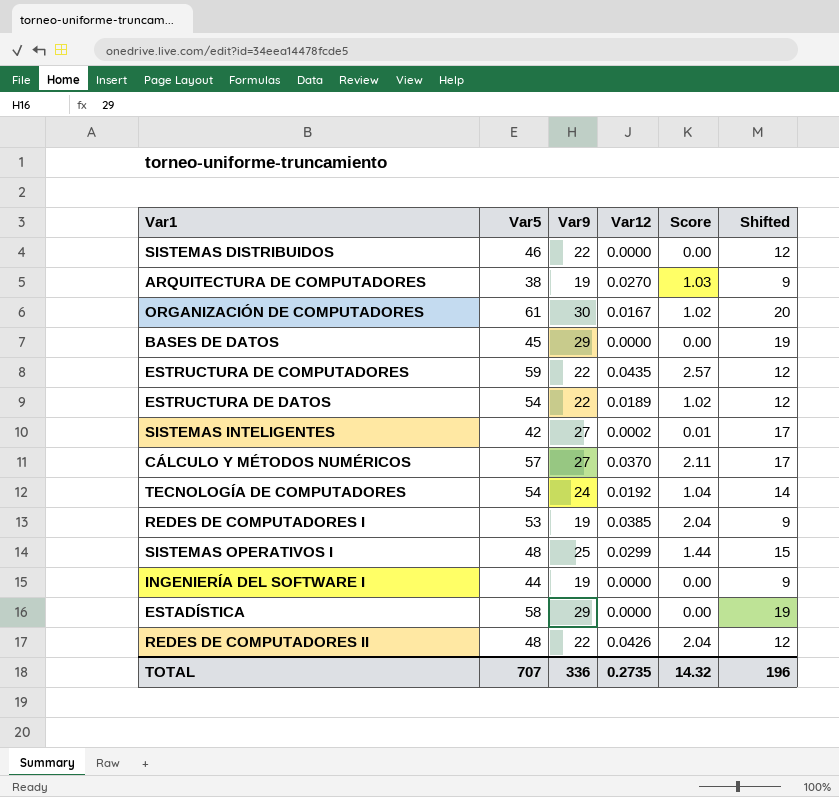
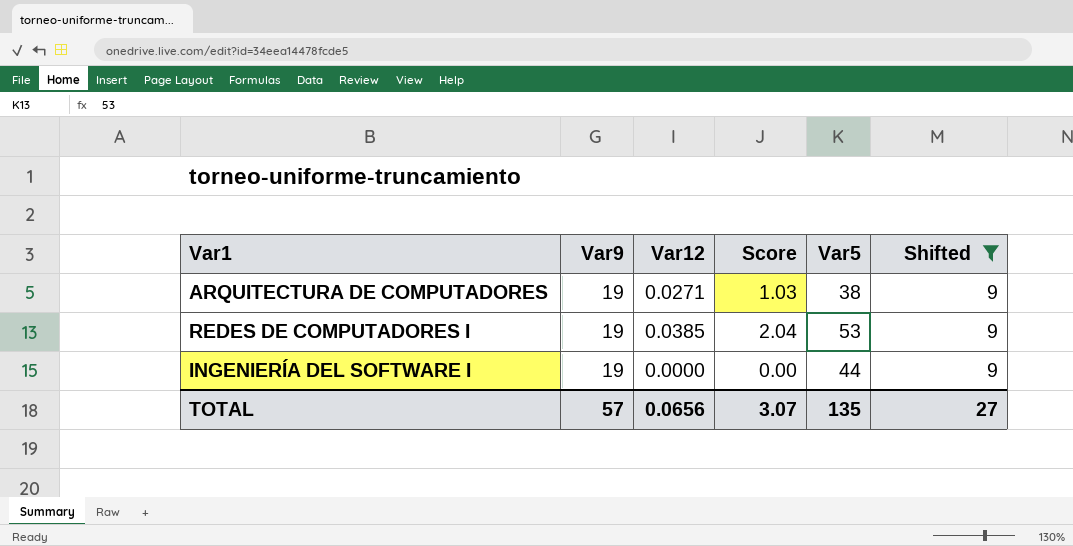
filter: none -> Shifted = 9
column Var5 | position: 2 -> 5
ARQUITECTURA DE COMPUTADORES | Var12: 0.0270 -> 0.0271
TOTAL | Var9: 336 -> 57
TOTAL | Var12: 0.2735 -> 0.0656
TOTAL | Score: 14.32 -> 3.07
TOTAL | Var5: 707 -> 135
TOTAL | Shifted: 196 -> 27

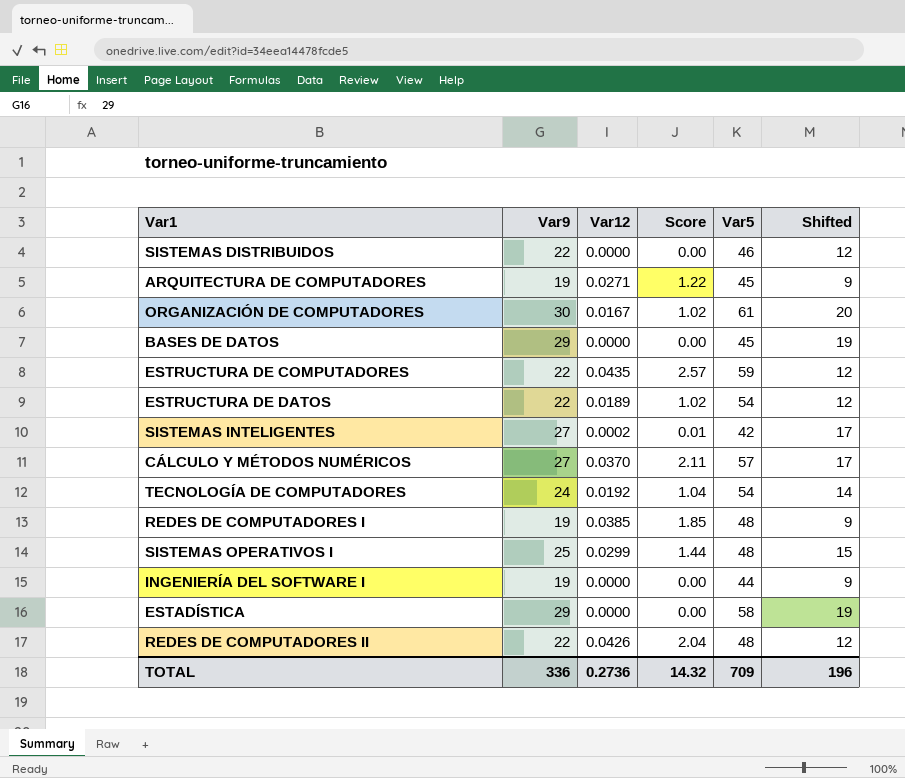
filter: Shifted = 9 -> none
ARQUITECTURA DE COMPUTADORES | Score: 1.03 -> 1.22
ARQUITECTURA DE COMPUTADORES | Var5: 38 -> 45
REDES DE COMPUTADORES I | Score: 2.04 -> 1.85
REDES DE COMPUTADORES I | Var5: 53 -> 48
TOTAL | Var9: 57 -> 336
TOTAL | Var12: 0.0656 -> 0.2736
TOTAL | Score: 3.07 -> 14.32
TOTAL | Var5: 135 -> 709
TOTAL | Shifted: 27 -> 196

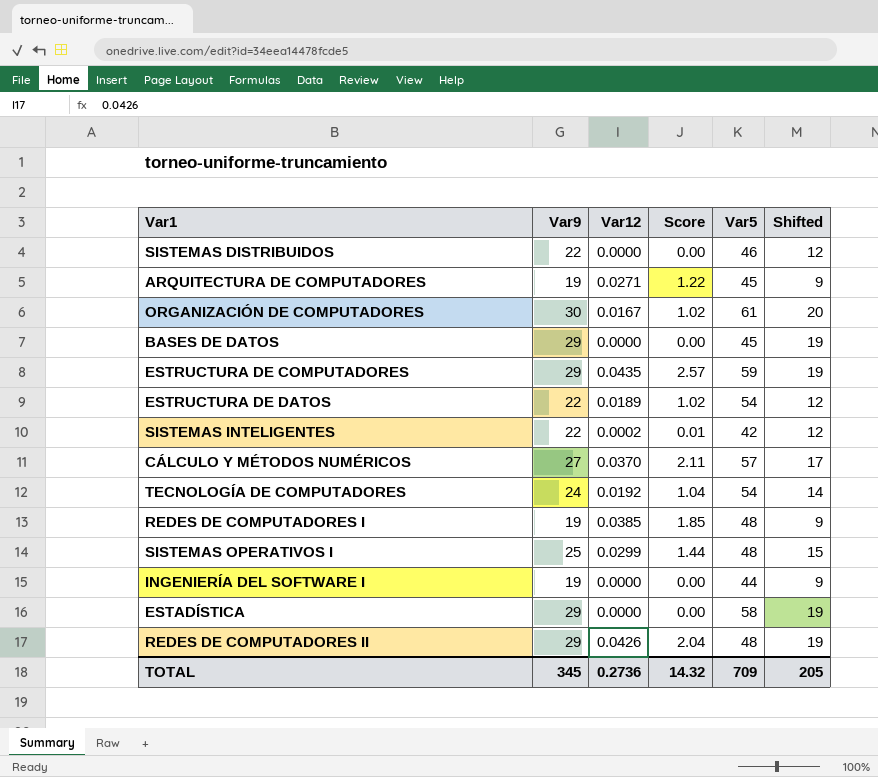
ESTRUCTURA DE COMPUTADORES | Var9: 22 -> 29
ESTRUCTURA DE COMPUTADORES | Shifted: 12 -> 19
SISTEMAS INTELIGENTES | Var9: 27 -> 22
SISTEMAS INTELIGENTES | Shifted: 17 -> 12
REDES DE COMPUTADORES II | Var9: 22 -> 29
REDES DE COMPUTADORES II | Shifted: 12 -> 19
TOTAL | Var9: 336 -> 345
TOTAL | Shifted: 196 -> 205

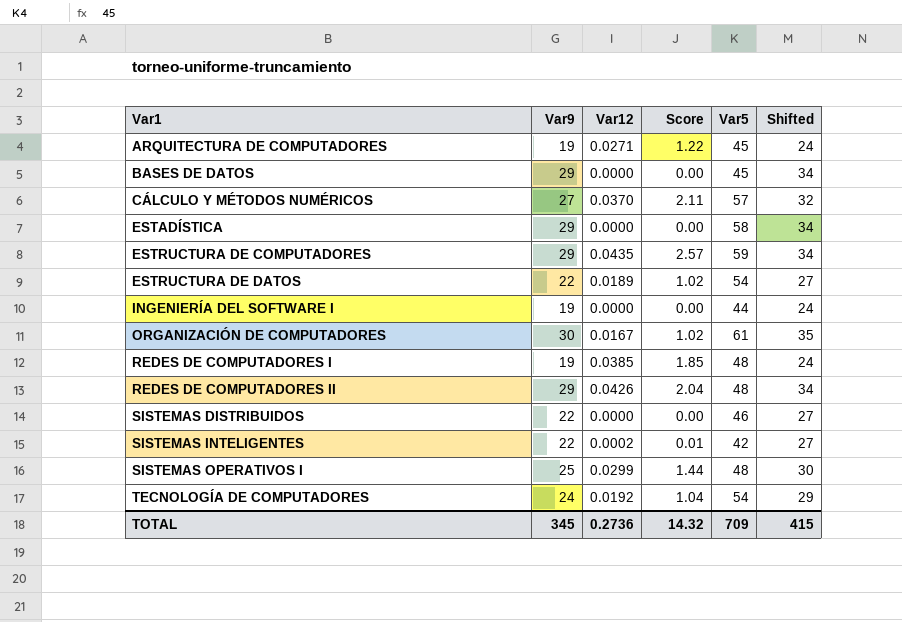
row order: none -> Var1 ascending
column Shifted | formula: [Var9] - 10 -> [Var9] + 5
TOTAL | Shifted: 205 -> 415

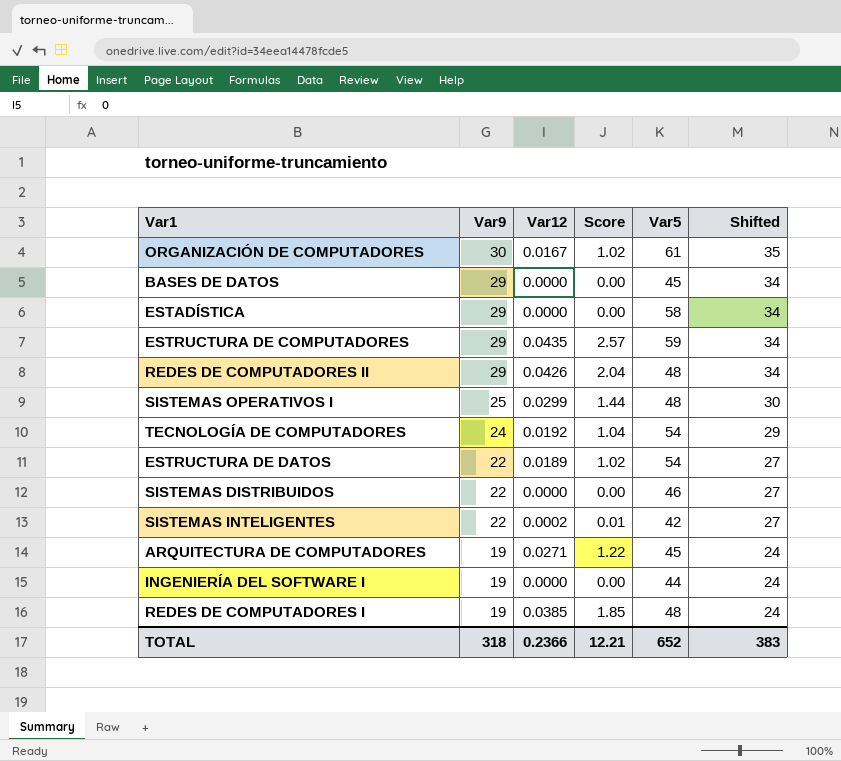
row order: Var1 ascending -> Var9 descending
row CÁLCULO Y MÉTODOS NUMÉRICOS: 27 | 0.0370 | 2.11 | 57 | 32 -> none
TOTAL | Var9: 345 -> 318
TOTAL | Var12: 0.2736 -> 0.2366
TOTAL | Score: 14.32 -> 12.21
TOTAL | Var5: 709 -> 652
TOTAL | Shifted: 415 -> 383

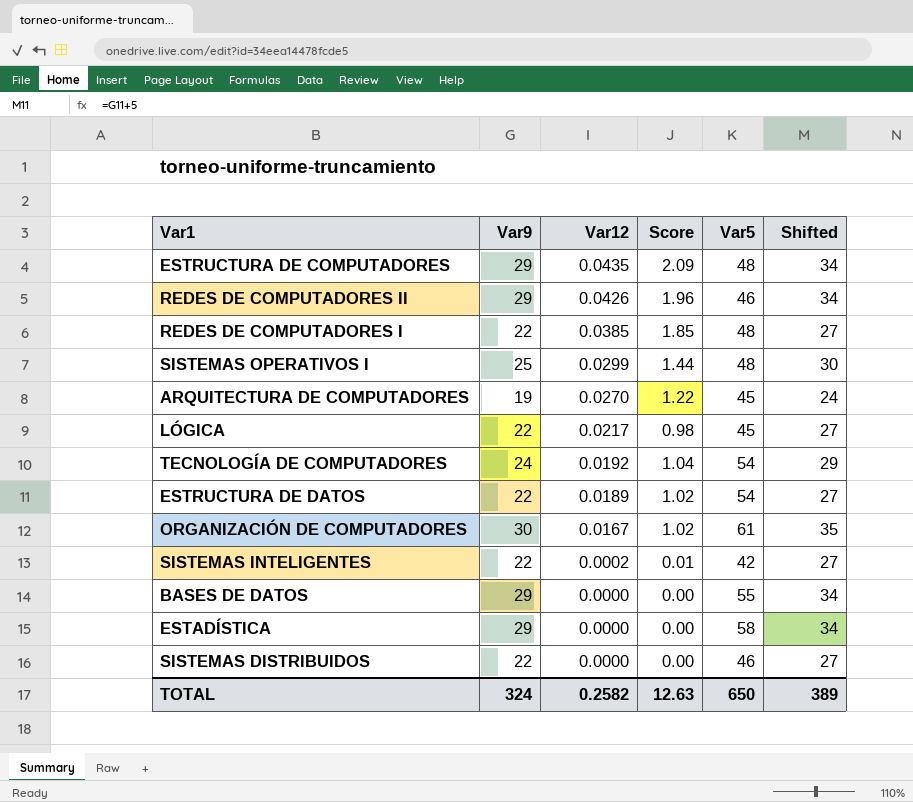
row order: Var9 descending -> Var12 descending
row INGENIERÍA DEL SOFTWARE I: 19 | 0.0000 | 0.00 | 44 | 24 -> none
ESTRUCTURA DE COMPUTADORES | Score: 2.57 -> 2.09
ESTRUCTURA DE COMPUTADORES | Var5: 59 -> 48
REDES DE COMPUTADORES II | Score: 2.04 -> 1.96
REDES DE COMPUTADORES II | Var5: 48 -> 46
REDES DE COMPUTADORES I | Var9: 19 -> 22
REDES DE COMPUTADORES I | Shifted: 24 -> 27
ARQUITECTURA DE COMPUTADORES | Var12: 0.0271 -> 0.0270
row LÓGICA: none -> 22 | 0.0217 | 0.98 | 45 | 27
BASES DE DATOS | Var5: 45 -> 55
TOTAL | Var9: 318 -> 324
TOTAL | Var12: 0.2366 -> 0.2582
TOTAL | Score: 12.21 -> 12.63
TOTAL | Var5: 652 -> 650
TOTAL | Shifted: 383 -> 389

